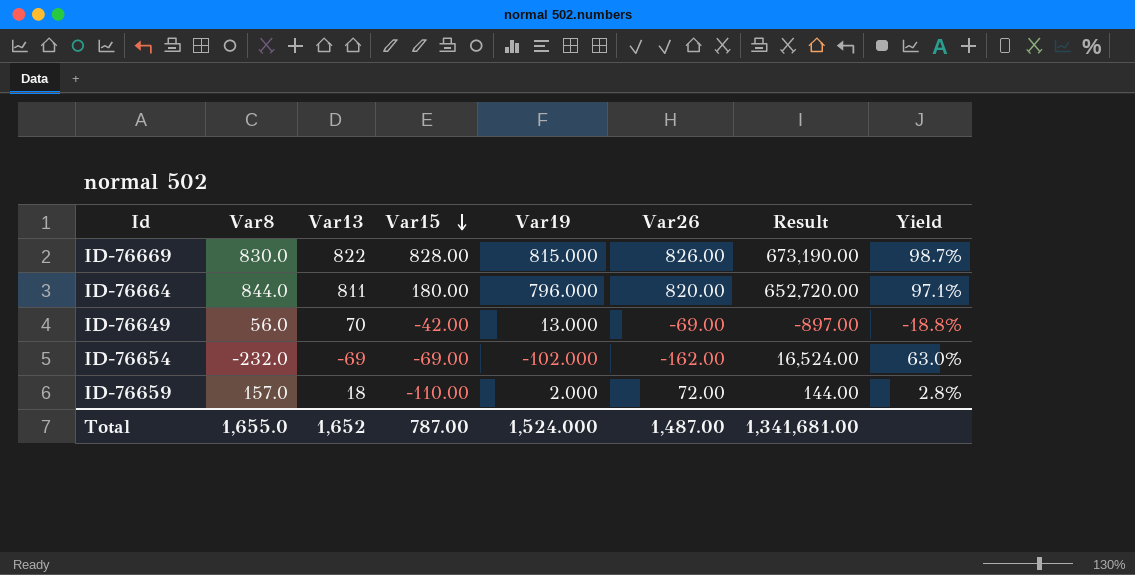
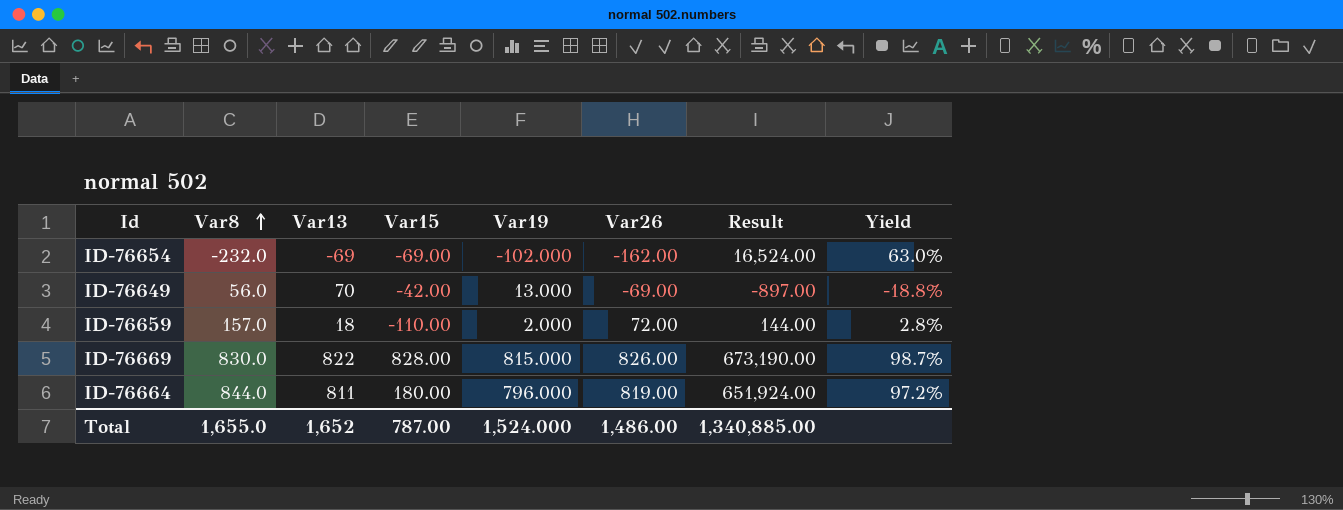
row order: Var15 descending -> Var8 ascending
ID-76664 | Var26: 820.00 -> 819.00
ID-76664 | Result: 652,720.00 -> 651,924.00
ID-76664 | Yield: 97.1% -> 97.2%
Total | Var26: 1,487.00 -> 1,486.00
Total | Result: 1,341,681.00 -> 1,340,885.00

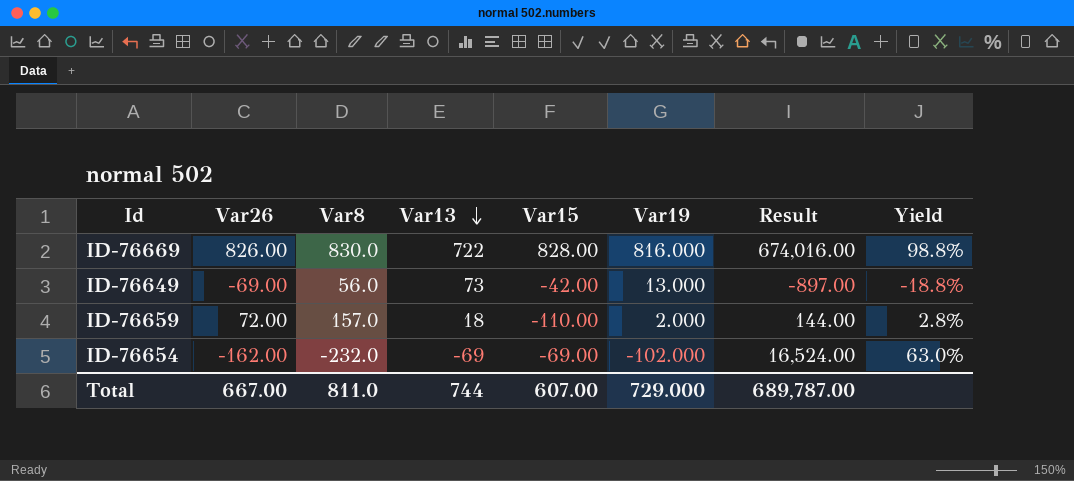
row order: Var8 ascending -> Var13 descending
column Var26 | position: 6 -> 2
row ID-76664: 844.0 | 811 | 180.00 | 796.000 | 819.00 | 651,924.00 | 97.2% -> none
ID-76669 | Var13: 822 -> 722
ID-76669 | Var19: 815.000 -> 816.000
ID-76669 | Result: 673,190.00 -> 674,016.00
ID-76669 | Yield: 98.7% -> 98.8%
ID-76649 | Var13: 70 -> 73
Total | Var26: 1,486.00 -> 667.00
Total | Var8: 1,655.0 -> 811.0
Total | Var13: 1,652 -> 744
Total | Var15: 787.00 -> 607.00
Total | Var19: 1,524.000 -> 729.000
Total | Result: 1,340,885.00 -> 689,787.00

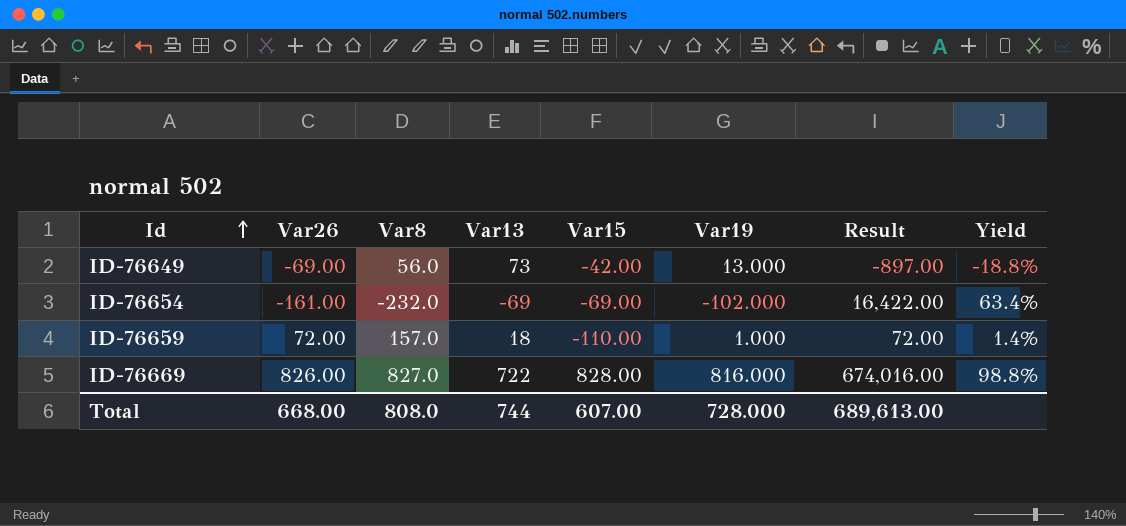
row order: Var13 descending -> Id ascending
ID-76654 | Var26: -162.00 -> -161.00
ID-76654 | Result: 16,524.00 -> 16,422.00
ID-76654 | Yield: 63.0% -> 63.4%
ID-76659 | Var19: 2.000 -> 1.000
ID-76659 | Result: 144.00 -> 72.00
ID-76659 | Yield: 2.8% -> 1.4%
ID-76669 | Var8: 830.0 -> 827.0
Total | Var26: 667.00 -> 668.00
Total | Var8: 811.0 -> 808.0
Total | Var19: 729.000 -> 728.000
Total | Result: 689,787.00 -> 689,613.00

